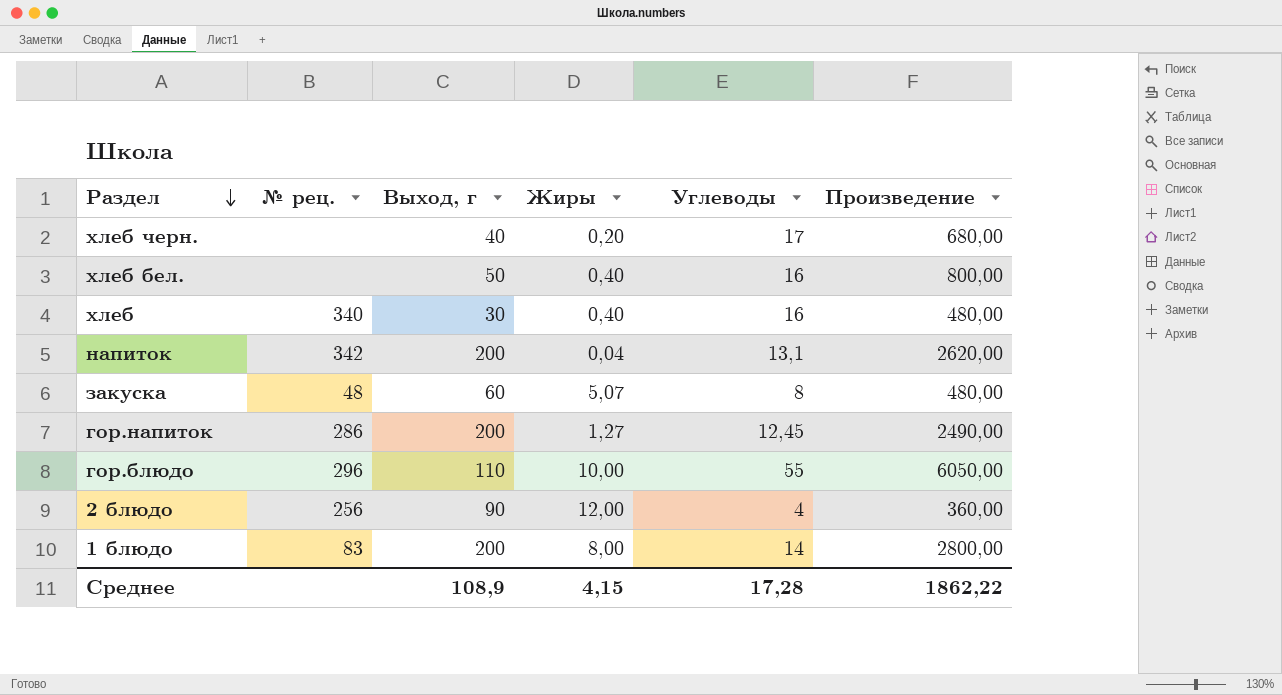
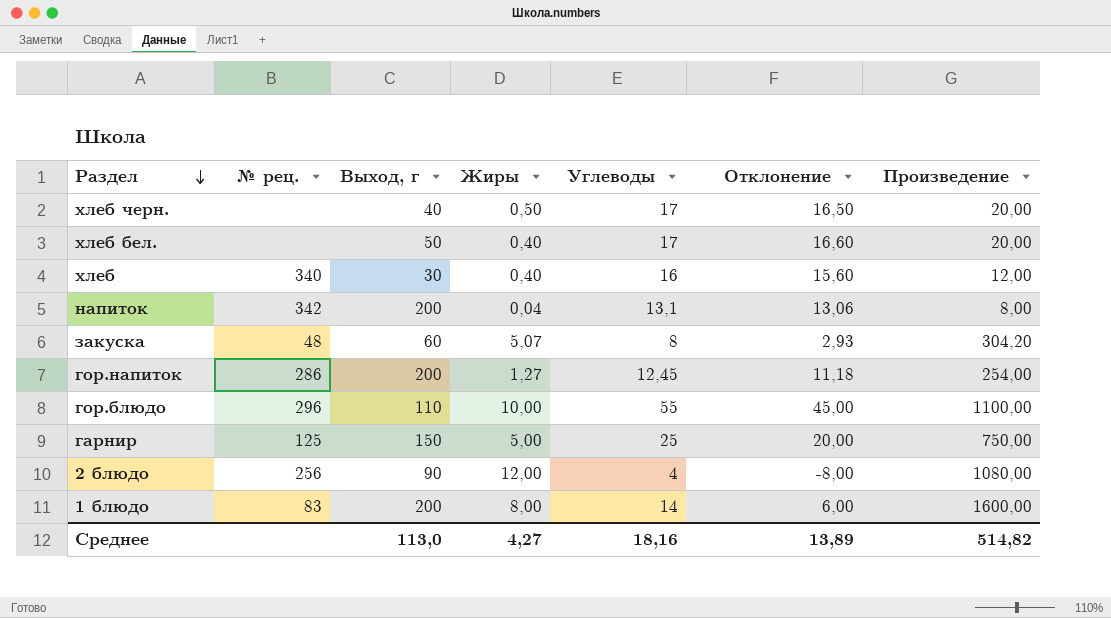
column Отклонение | formula: none -> [Углеводы] - [Жиры]
column Произведение | formula: [Выход, г] * [Углеводы] -> [Выход, г] * [Жиры]
хлеб черн. | Жиры: 0,20 -> 0,50
хлеб бел. | Углеводы: 16 -> 17
row гарнир: none -> 125 | 150 | 5,00 | 25 | 20,00 | 750,00
Среднее | Выход, г: 108,9 -> 113,0
Среднее | Жиры: 4,15 -> 4,27
Среднее | Углеводы: 17,28 -> 18,16
Среднее | Произведение: 1862,22 -> 514,82

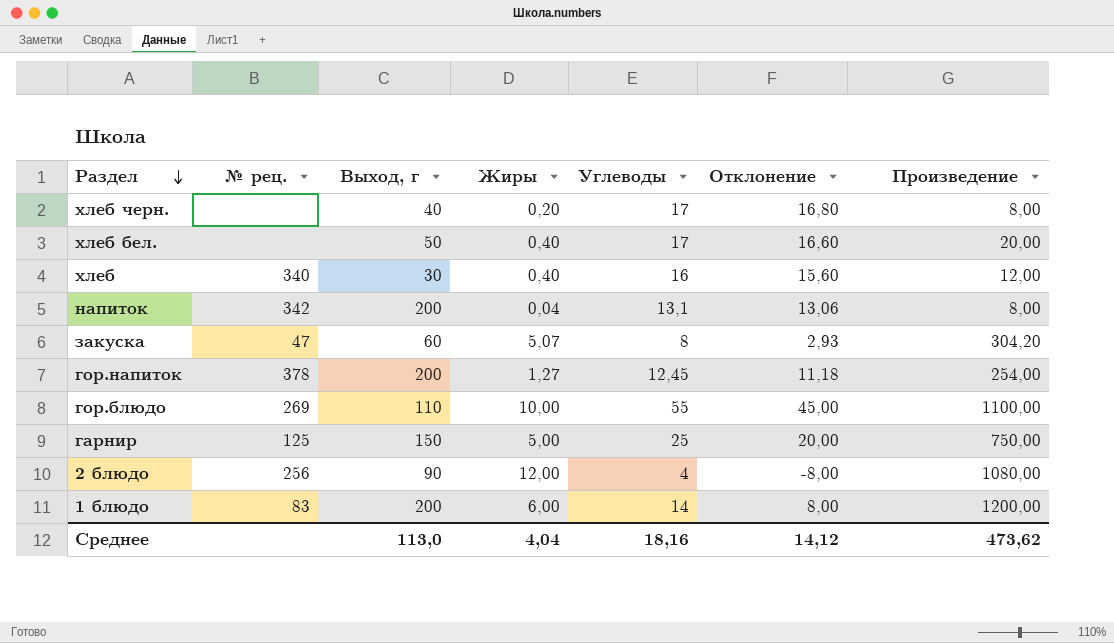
хлеб черн. | Жиры: 0,50 -> 0,20
хлеб черн. | Отклонение: 16,50 -> 16,80
хлеб черн. | Произведение: 20,00 -> 8,00
закуска | № рец.: 48 -> 47
гор.напиток | № рец.: 286 -> 378
гор.блюдо | № рец.: 296 -> 269
1 блюдо | Жиры: 8,00 -> 6,00
1 блюдо | Отклонение: 6,00 -> 8,00
1 блюдо | Произведение: 1600,00 -> 1200,00
Среднее | Жиры: 4,27 -> 4,04
Среднее | Отклонение: 13,89 -> 14,12
Среднее | Произведение: 514,82 -> 473,62

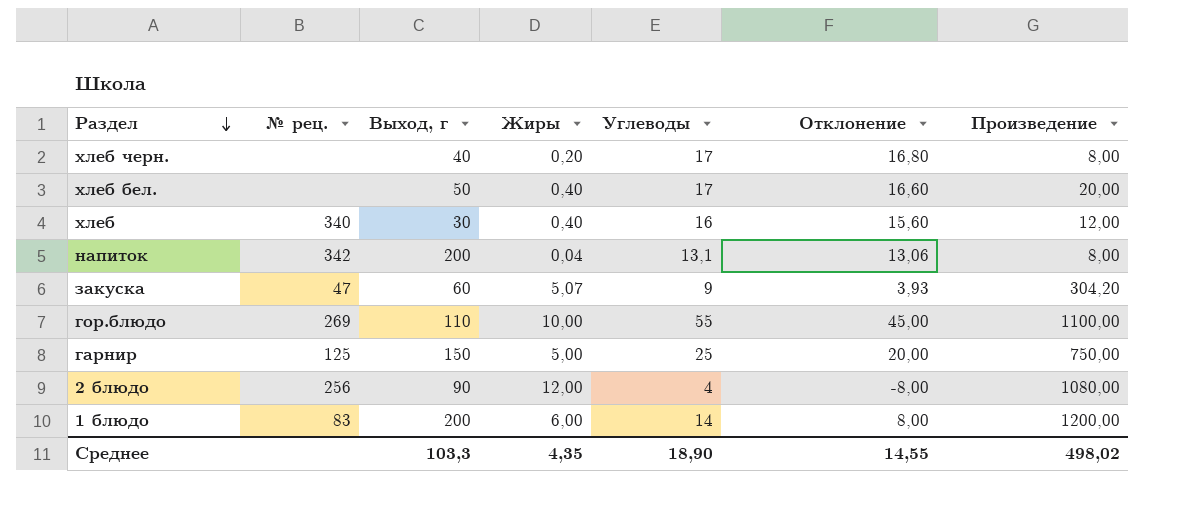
row гор.напиток: 378 | 200 | 1,27 | 12,45 | 11,18 | 254,00 -> none
закуска | Углеводы: 8 -> 9
закуска | Отклонение: 2,93 -> 3,93
Среднее | Выход, г: 113,0 -> 103,3
Среднее | Жиры: 4,04 -> 4,35
Среднее | Углеводы: 18,16 -> 18,90
Среднее | Отклонение: 14,12 -> 14,55
Среднее | Произведение: 473,62 -> 498,02

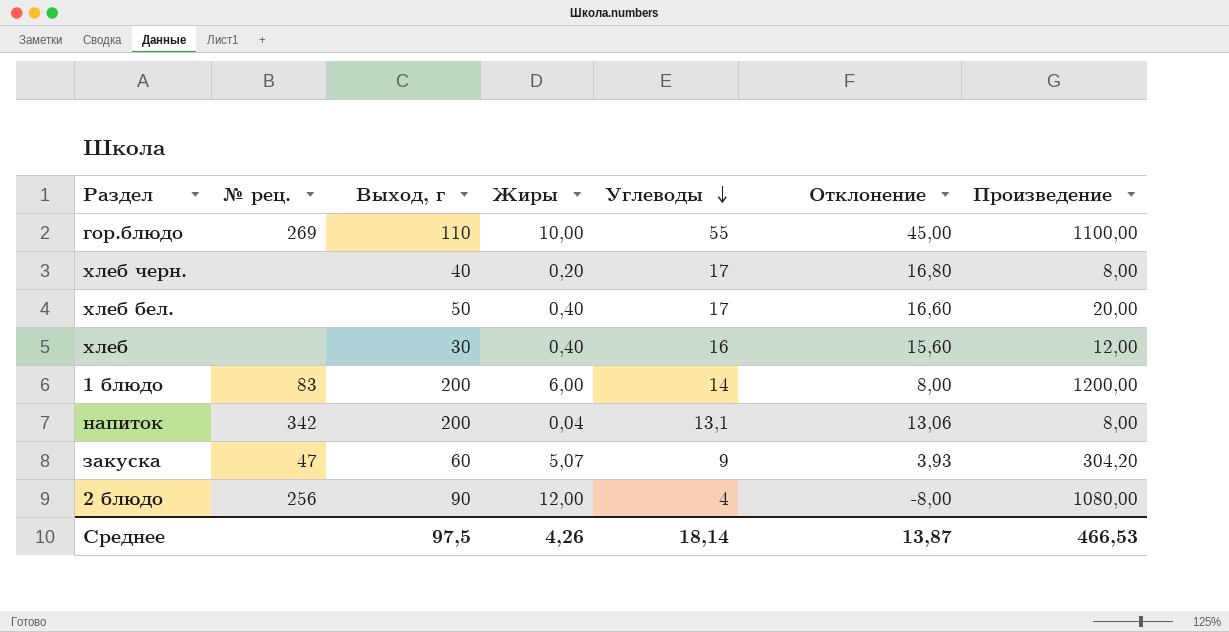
row order: Раздел descending -> Углеводы descending
row гарнир: 125 | 150 | 5,00 | 25 | 20,00 | 750,00 -> none
хлеб | № рец.: 340 -> none
Среднее | Выход, г: 103,3 -> 97,5
Среднее | Жиры: 4,35 -> 4,26
Среднее | Углеводы: 18,90 -> 18,14
Среднее | Отклонение: 14,55 -> 13,87
Среднее | Произведение: 498,02 -> 466,53

